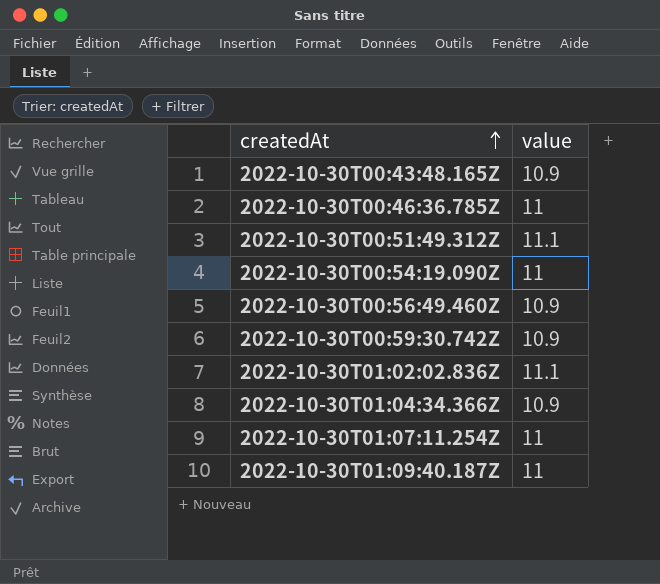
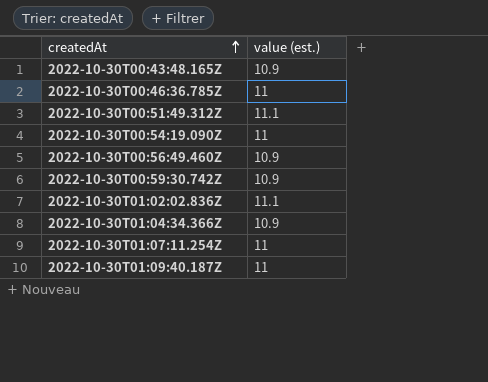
column name: value -> value (est.)

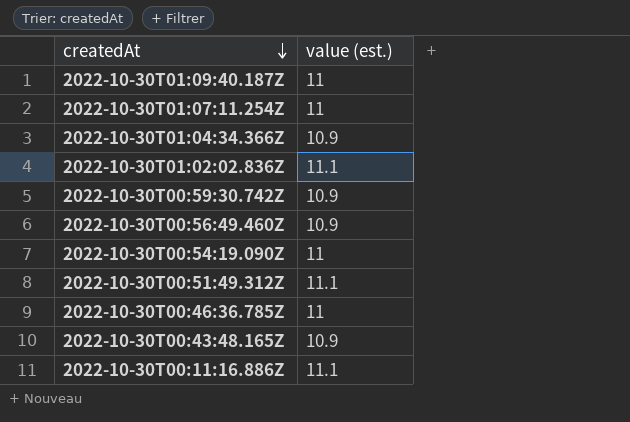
row order: createdAt ascending -> createdAt descending
row 2022-10-30T00:11:16.886Z: none -> 11.1

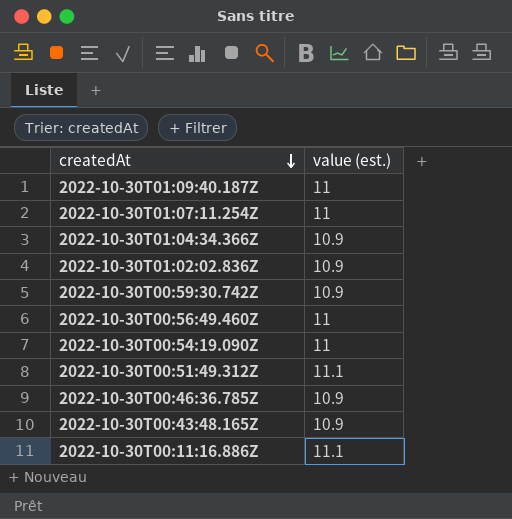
2022-10-30T01:02:02.836Z | value (est.): 11.1 -> 10.9
2022-10-30T00:56:49.460Z | value (est.): 10.9 -> 11
2022-10-30T00:46:36.785Z | value (est.): 11 -> 10.9

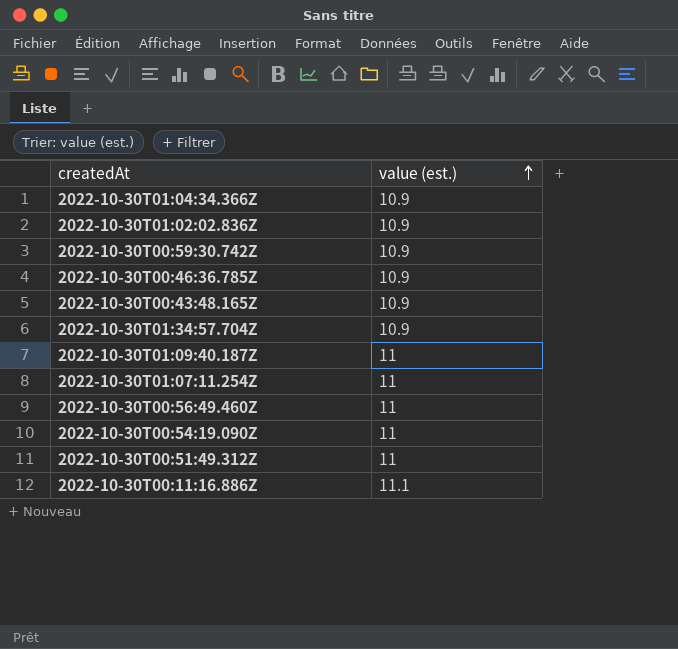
row order: createdAt descending -> value (est.) ascending
row 2022-10-30T01:34:57.704Z: none -> 10.9
2022-10-30T00:51:49.312Z | value (est.): 11.1 -> 11

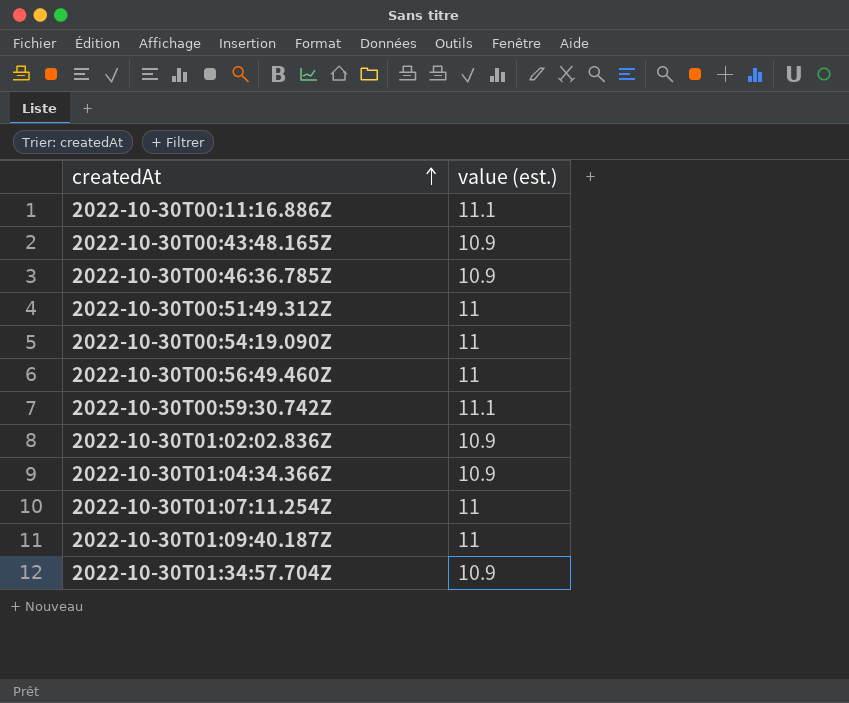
row order: value (est.) ascending -> createdAt ascending
2022-10-30T00:59:30.742Z | value (est.): 10.9 -> 11.1

